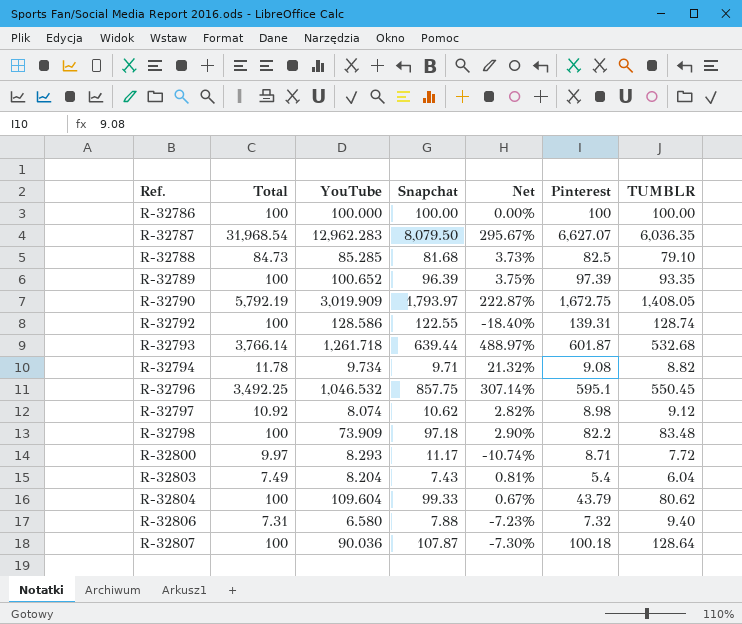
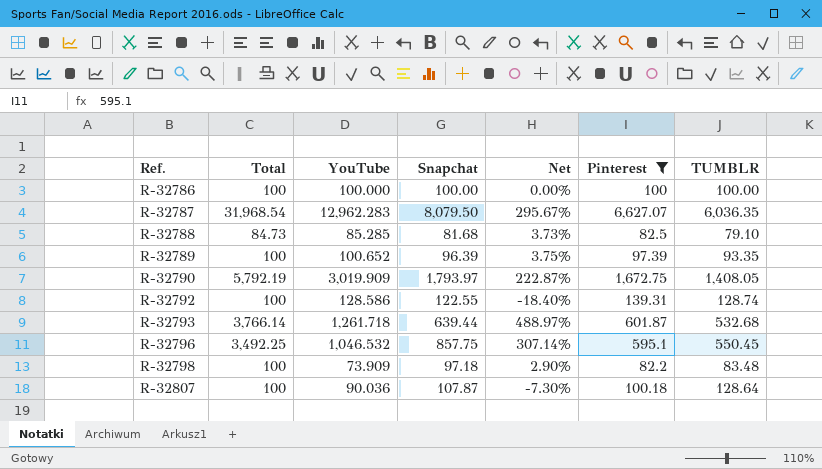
filter: none -> Pinterest >= 82.2

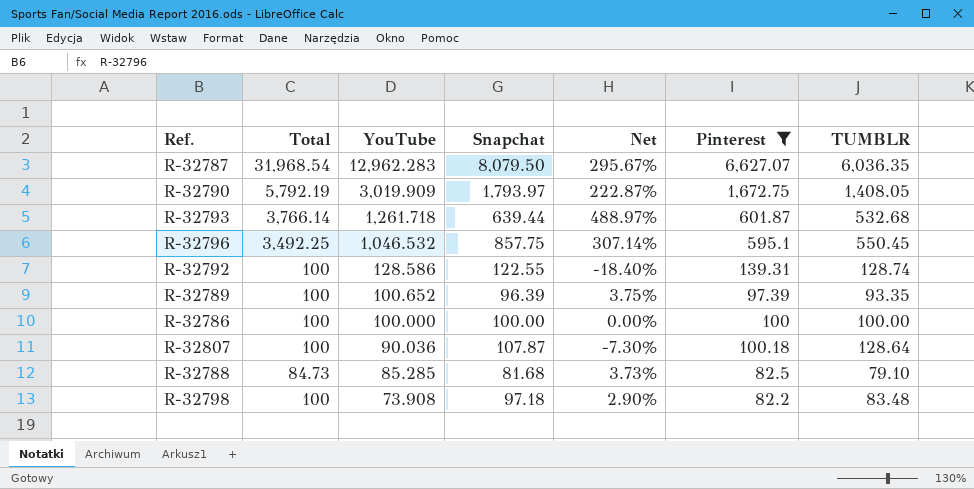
row order: Ref. ascending -> YouTube descending
R-32798 | YouTube: 73.909 -> 73.908

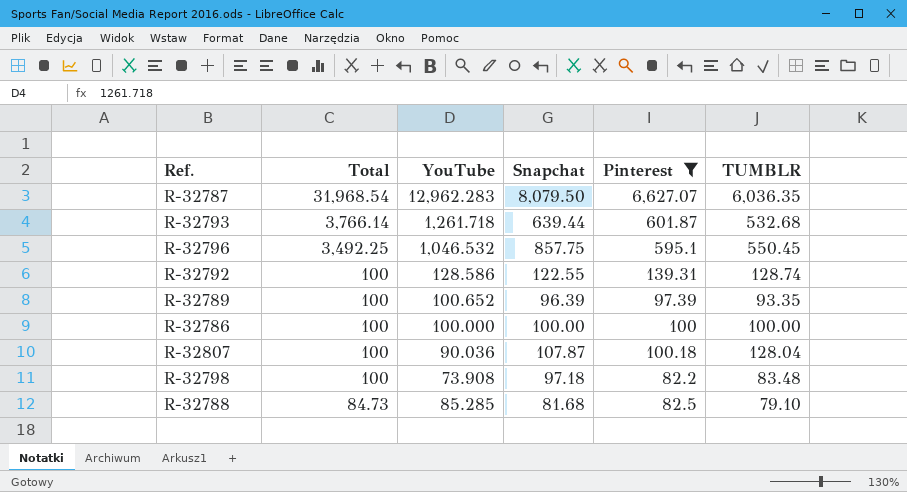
row order: YouTube descending -> Total descending
column Net | formula: ([Total] - [Snapchat]) / [Snapchat] -> none
row R-32790: 5,792.19 | 3,019.909 | 1,793.97 | 222.87% | 1,672.75 | 1,408.05 -> none
R-32807 | TUMBLR: 128.64 -> 128.04

